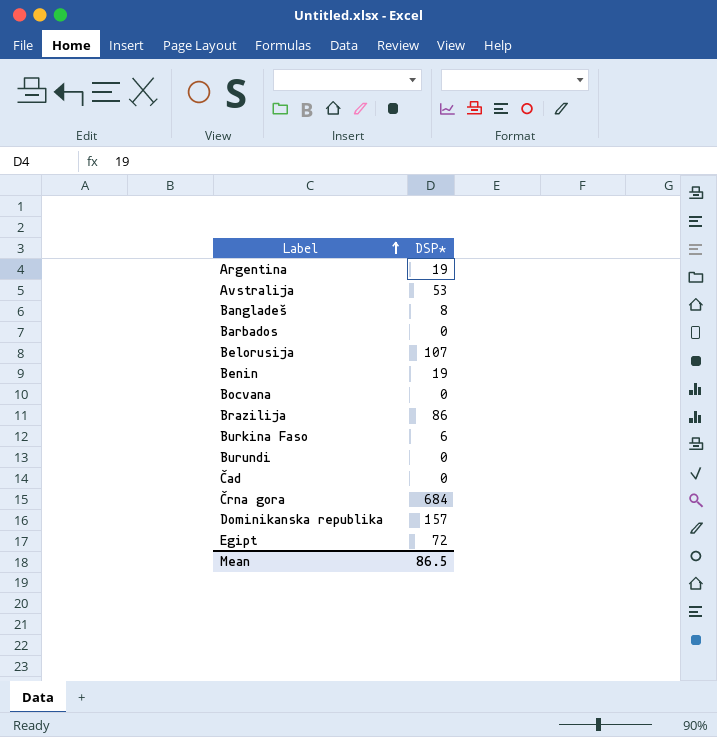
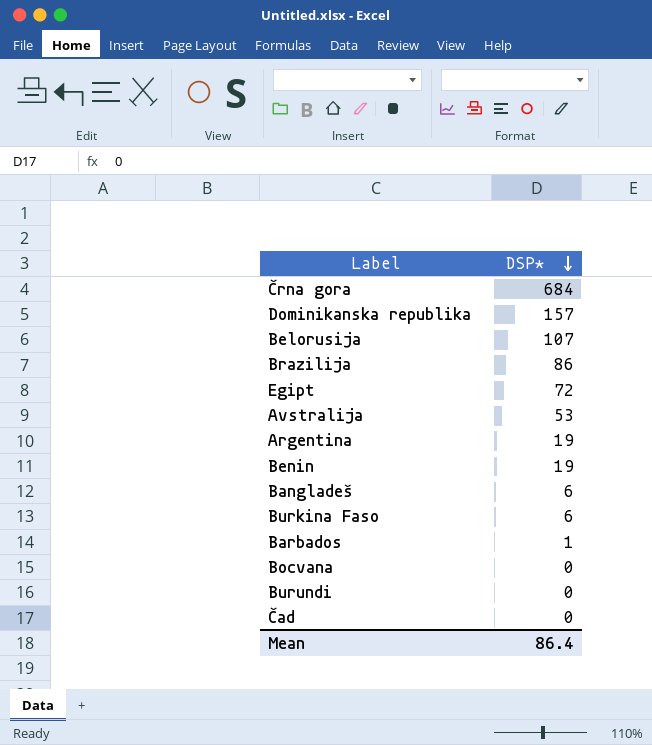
row order: Label ascending -> DSP* descending
Bangladeš | DSP*: 8 -> 6
Barbados | DSP*: 0 -> 1
Mean | DSP*: 86.5 -> 86.4

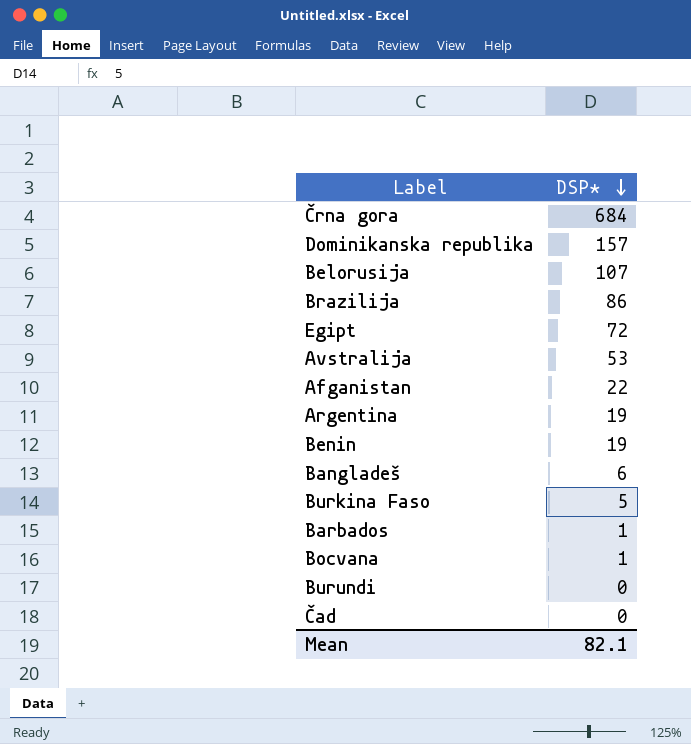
row Afganistan: none -> 22
Burkina Faso | DSP*: 6 -> 5
Bocvana | DSP*: 0 -> 1
Mean | DSP*: 86.4 -> 82.1

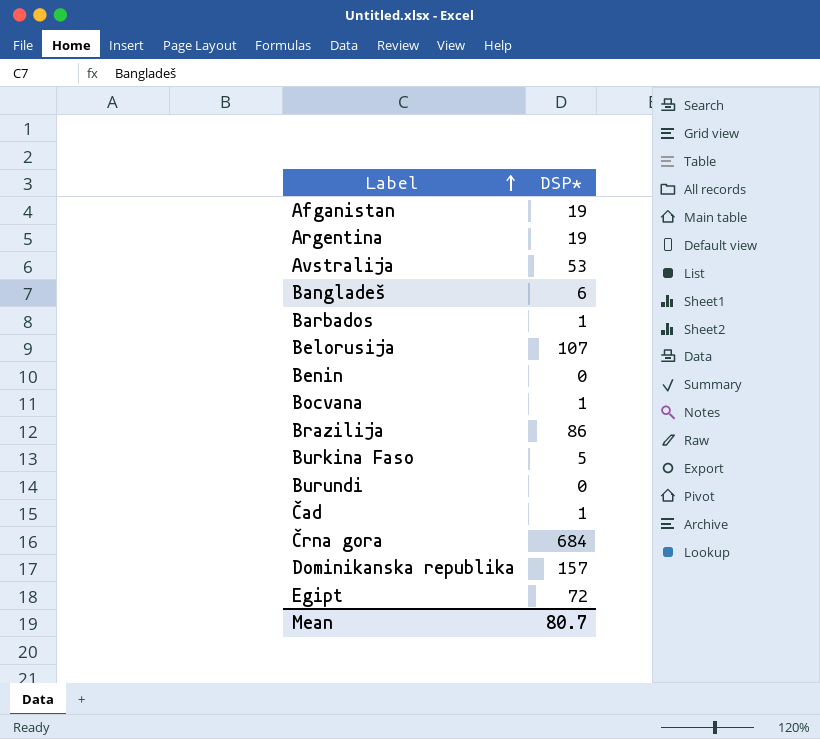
row order: DSP* descending -> Label ascending
Afganistan | DSP*: 22 -> 19
Benin | DSP*: 19 -> 0
Čad | DSP*: 0 -> 1
Mean | DSP*: 82.1 -> 80.7

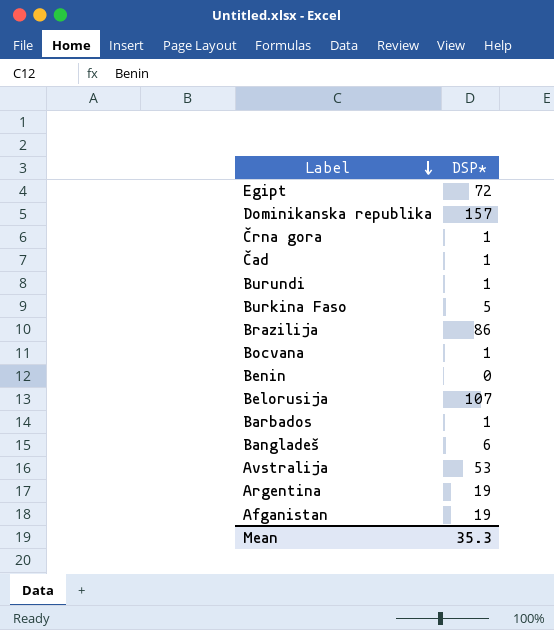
row order: Label ascending -> Label descending
Črna gora | DSP*: 684 -> 1
Burundi | DSP*: 0 -> 1
Mean | DSP*: 80.7 -> 35.3

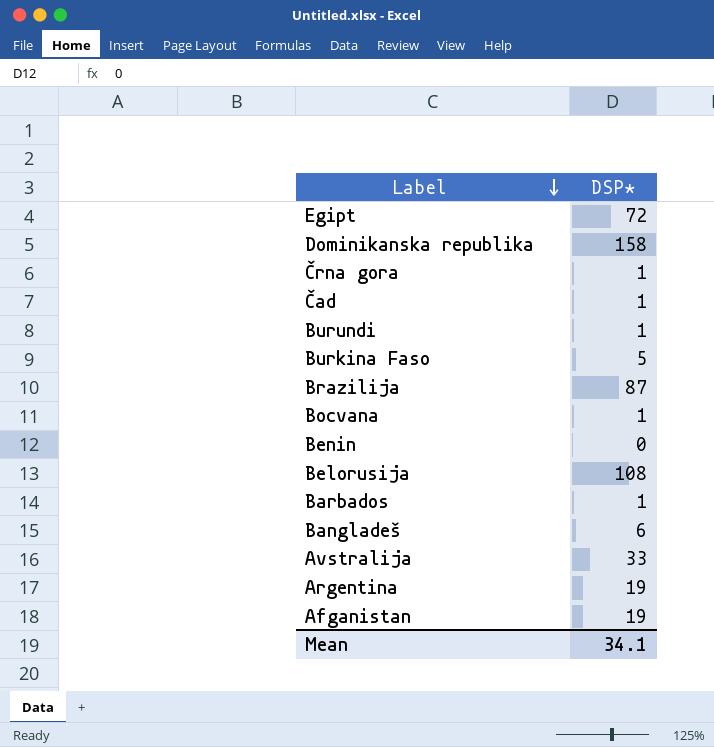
Dominikanska republika | DSP*: 157 -> 158
Brazilija | DSP*: 86 -> 87
Belorusija | DSP*: 107 -> 108
Avstralija | DSP*: 53 -> 33
Mean | DSP*: 35.3 -> 34.1

